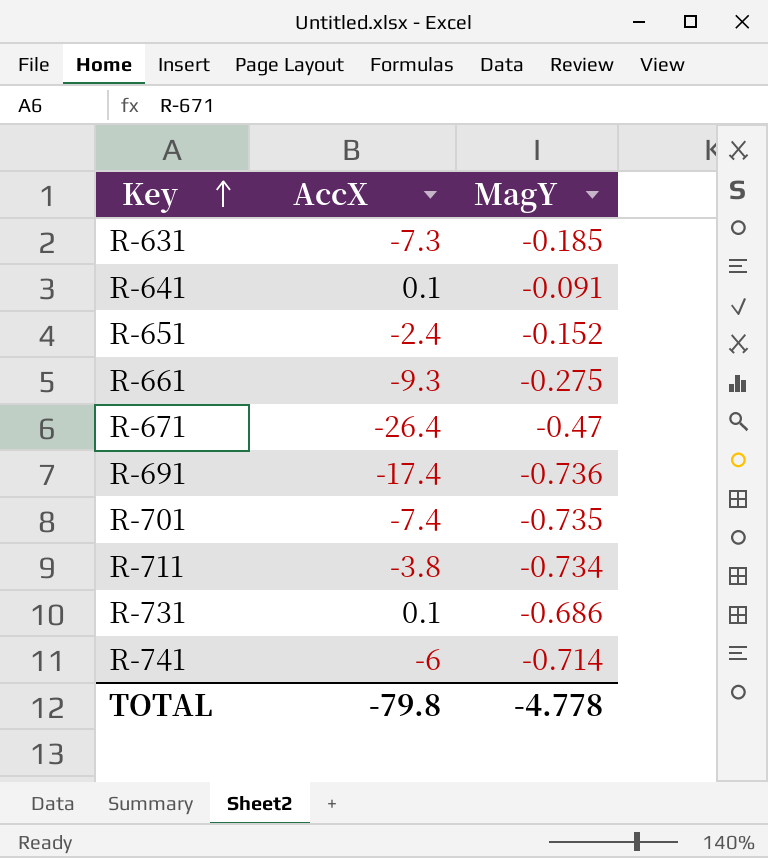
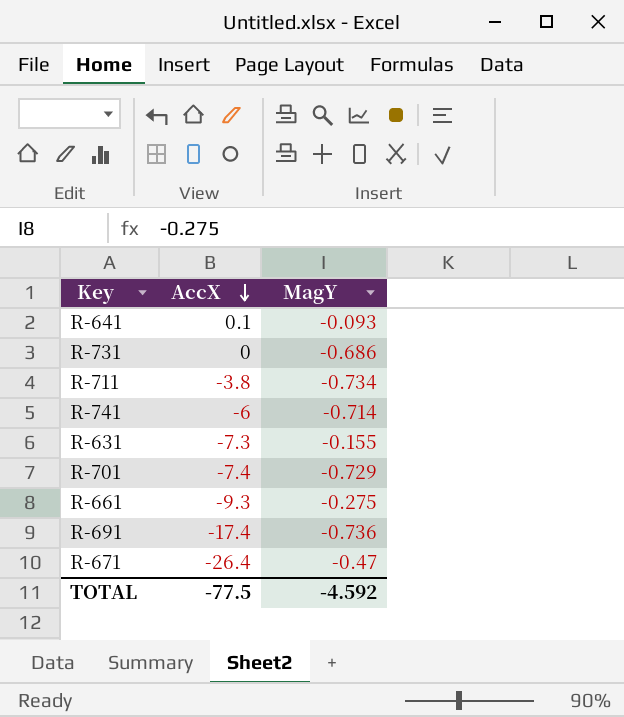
row order: Key ascending -> AccX descending
row R-651: -2.4 | -0.152 -> none
R-641 | MagY: -0.091 -> -0.093
R-731 | AccX: 0.1 -> 0
R-631 | MagY: -0.185 -> -0.155
R-701 | MagY: -0.735 -> -0.729
TOTAL | AccX: -79.8 -> -77.5
TOTAL | MagY: -4.778 -> -4.592

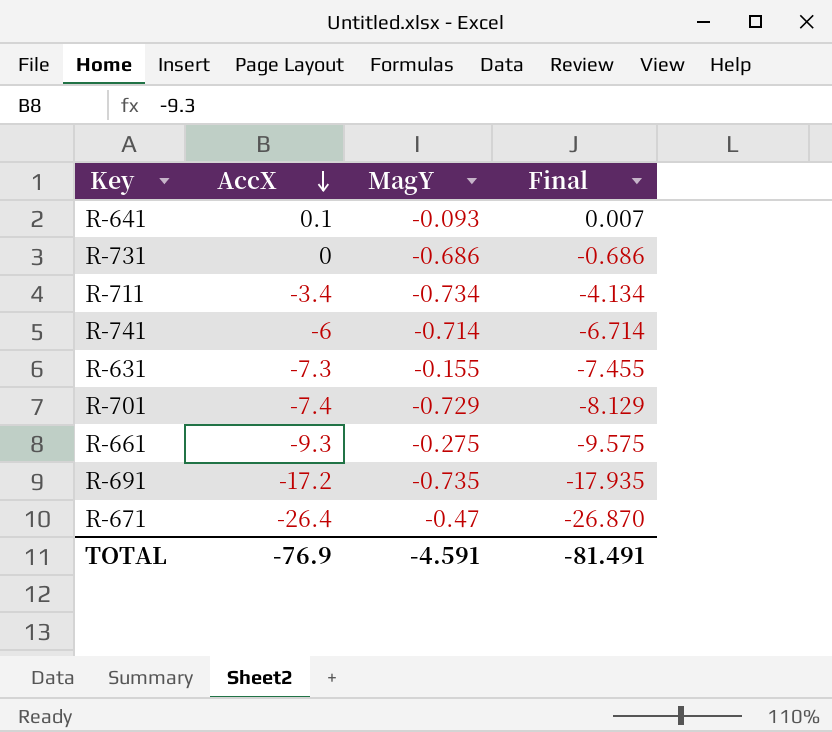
column Final | formula: none -> [AccX] + [MagY]
R-711 | AccX: -3.8 -> -3.4
R-691 | AccX: -17.4 -> -17.2
R-691 | MagY: -0.736 -> -0.735
TOTAL | AccX: -77.5 -> -76.9
TOTAL | MagY: -4.592 -> -4.591

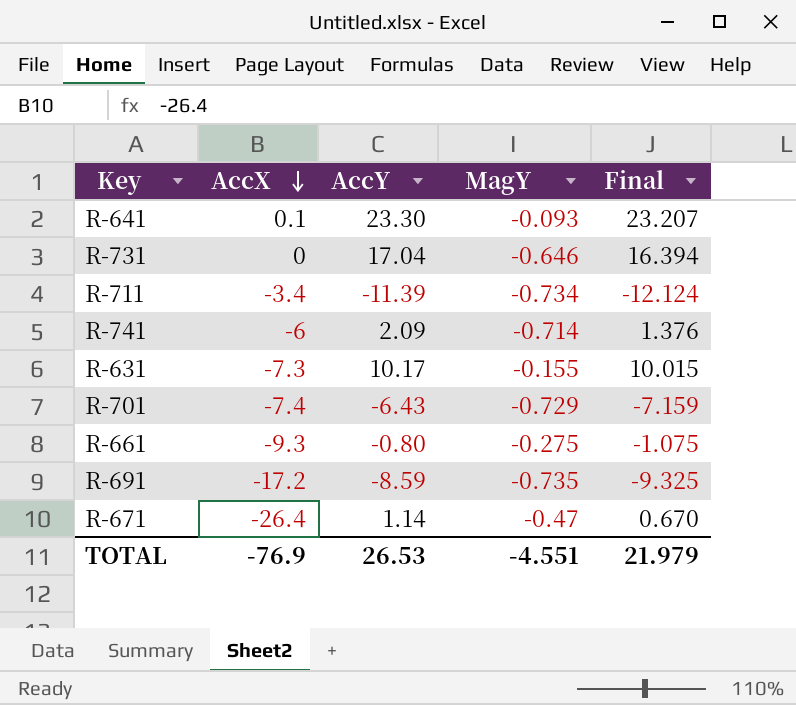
column AccY | position: none -> 3
column Final | formula: [AccX] + [MagY] -> [AccY] + [MagY]
R-731 | MagY: -0.686 -> -0.646
TOTAL | MagY: -4.591 -> -4.551
TOTAL | Final: -81.491 -> 21.979

